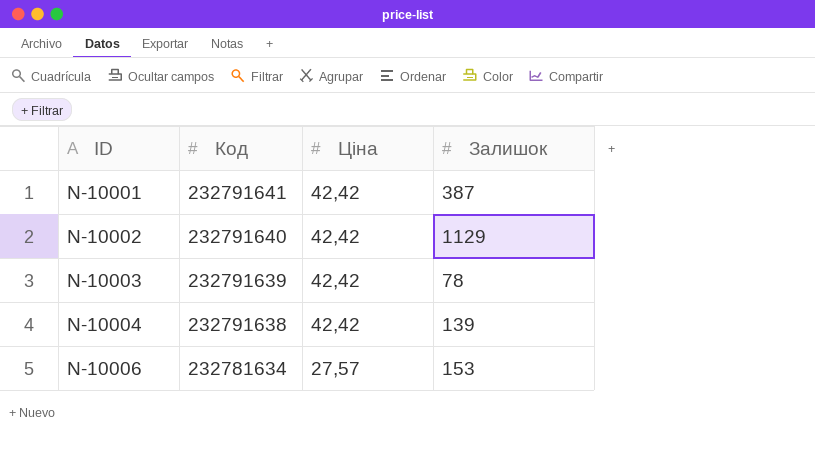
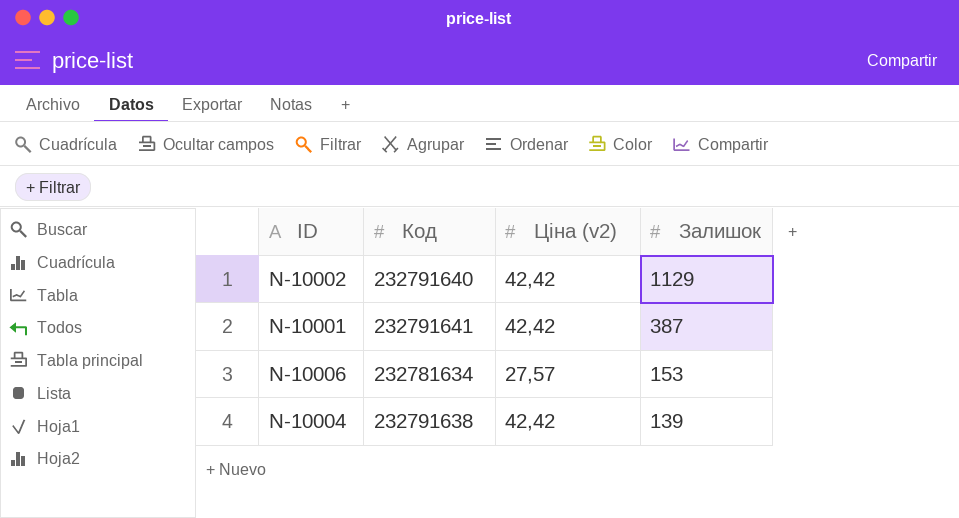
row order: ID ascending -> Залишок descending
column name: Ціна -> Ціна (v2)
row N-10003: 232791639 | 42,42 | 78 -> none

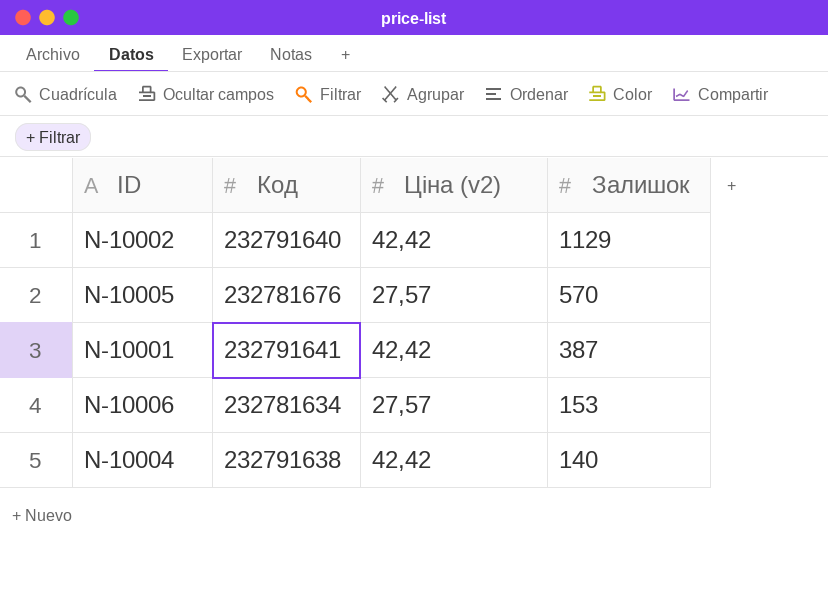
row N-10005: none -> 232781676 | 27,57 | 570
N-10004 | Залишок: 139 -> 140

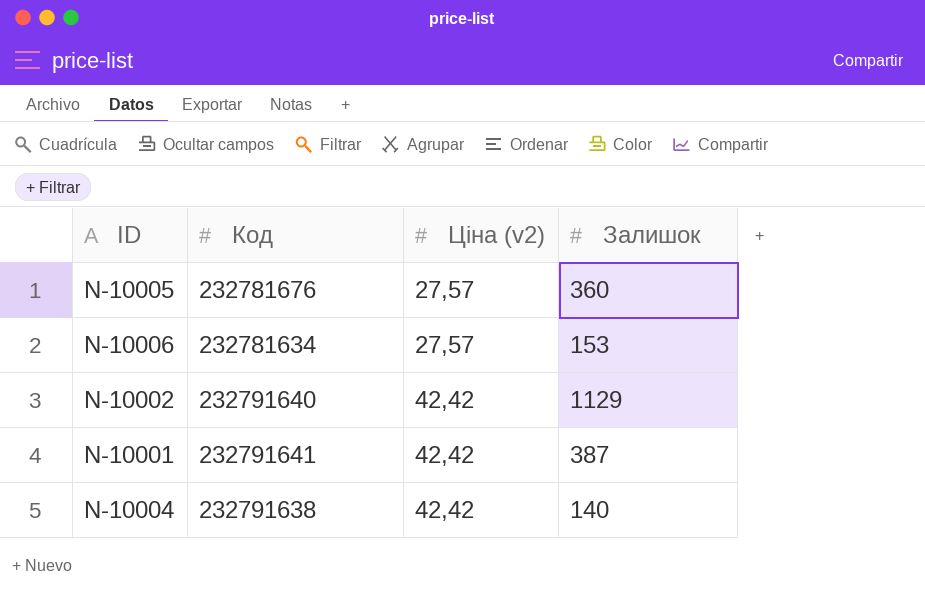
row order: Залишок descending -> Ціна (v2) ascending
N-10005 | Залишок: 570 -> 360

